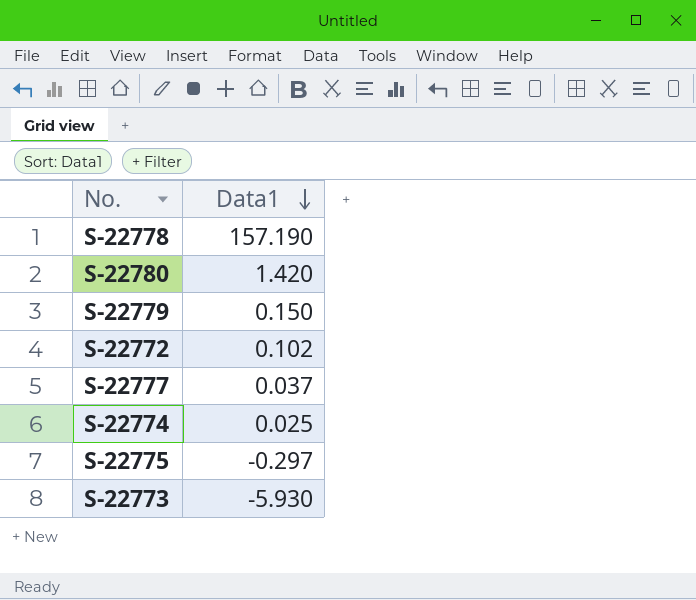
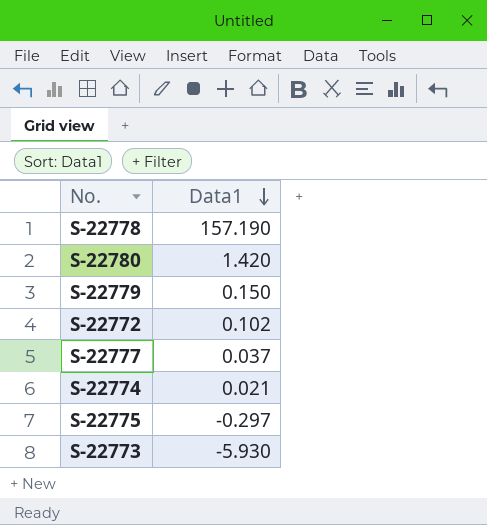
S-22774 | Data1: 0.025 -> 0.021

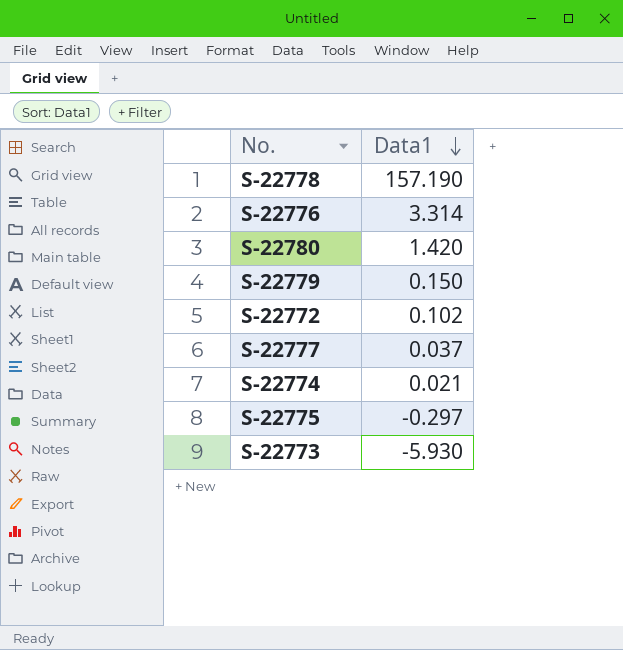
row S-22776: none -> 3.314

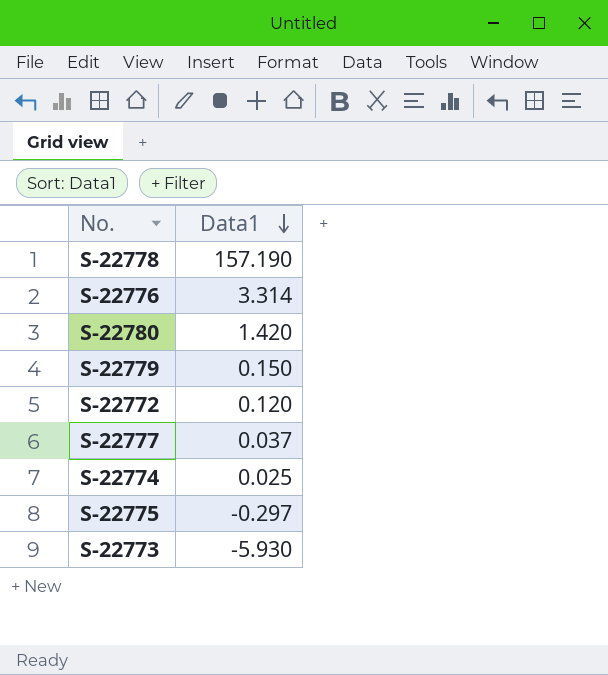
S-22772 | Data1: 0.102 -> 0.120
S-22774 | Data1: 0.021 -> 0.025

